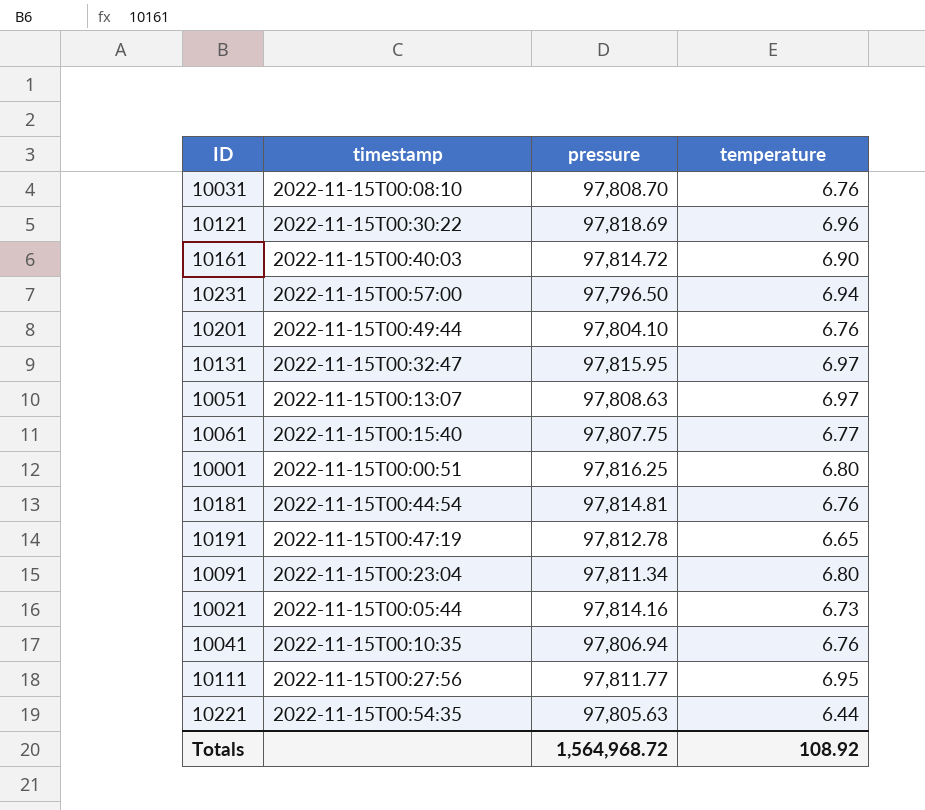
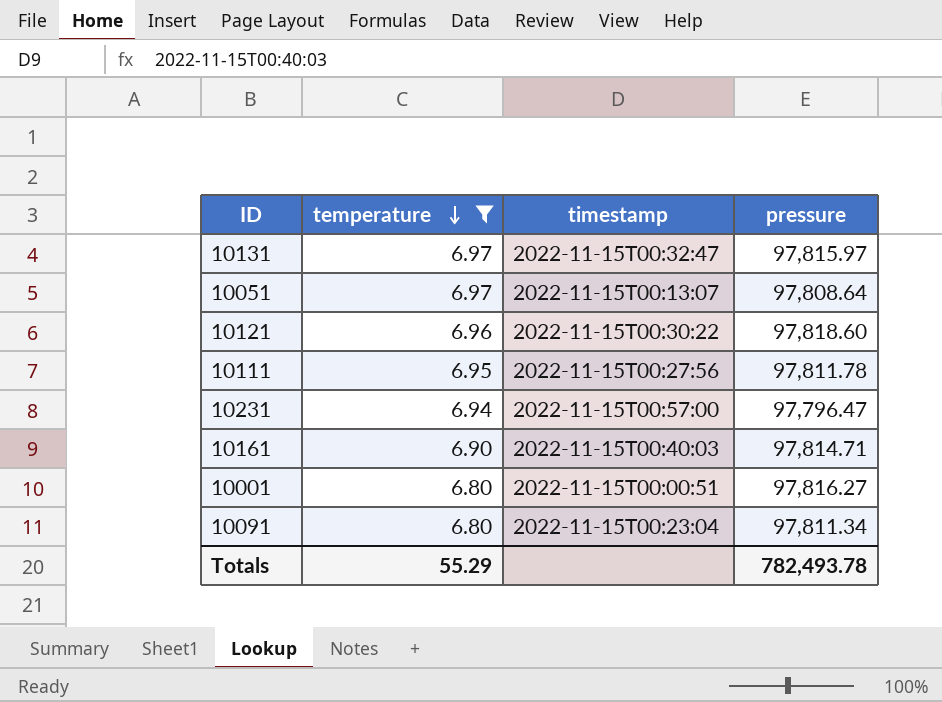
filter: none -> temperature >= 6.80
row order: none -> temperature descending
column temperature | position: 4 -> 2
10131 | pressure: 97,815.95 -> 97,815.97
10051 | pressure: 97,808.63 -> 97,808.64
10121 | pressure: 97,818.69 -> 97,818.60
10111 | pressure: 97,811.77 -> 97,811.78
10231 | pressure: 97,796.50 -> 97,796.47
10161 | pressure: 97,814.72 -> 97,814.71
10001 | pressure: 97,816.25 -> 97,816.27
Totals | temperature: 108.92 -> 55.29
Totals | pressure: 1,564,968.72 -> 782,493.78

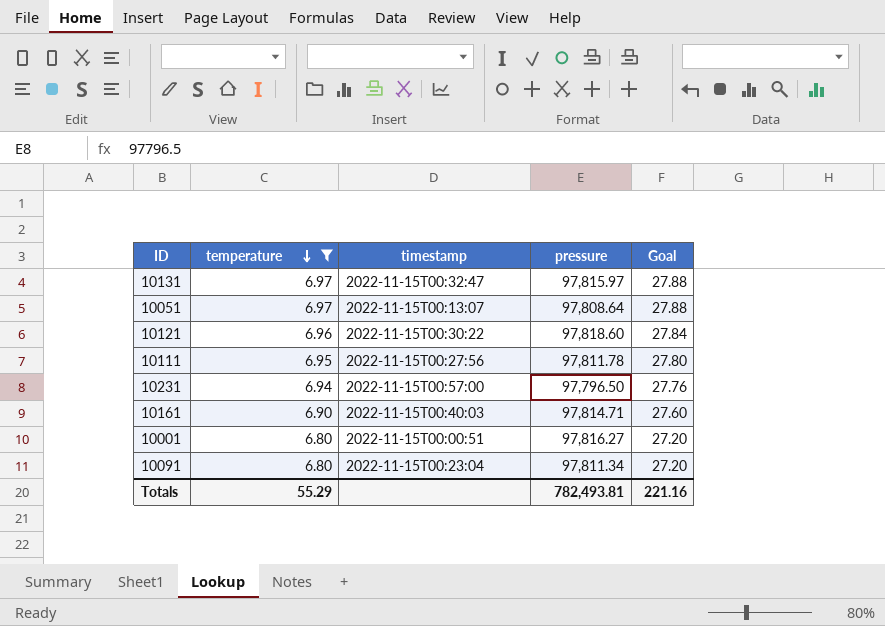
column Goal | formula: none -> [temperature] * 4
10231 | pressure: 97,796.47 -> 97,796.50
Totals | pressure: 782,493.78 -> 782,493.81

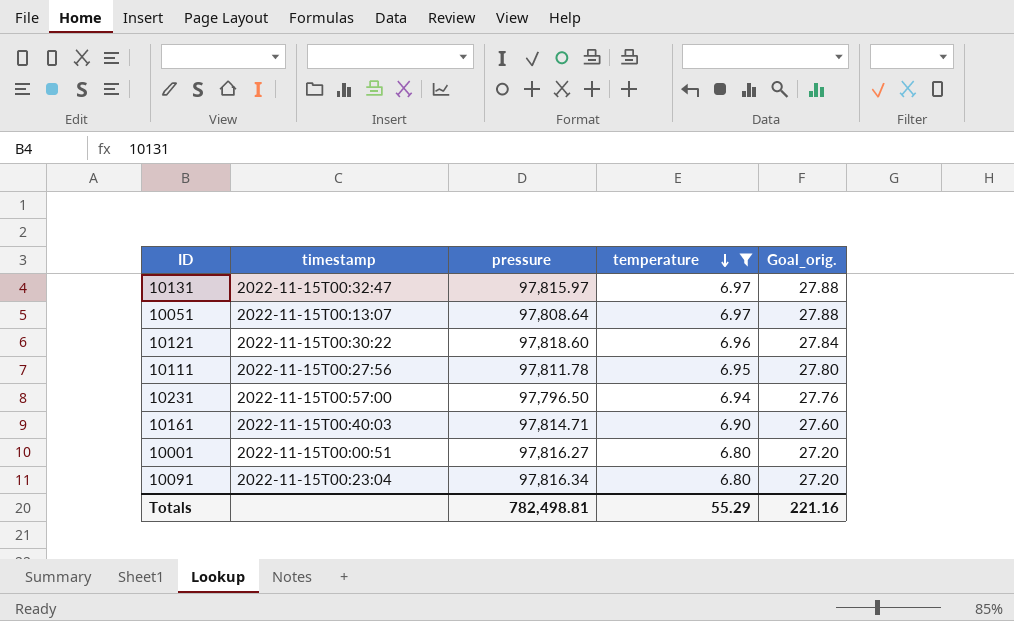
column temperature | position: 2 -> 4
column name: Goal -> Goal_orig.
10091 | pressure: 97,811.34 -> 97,816.34
Totals | pressure: 782,493.81 -> 782,498.81

